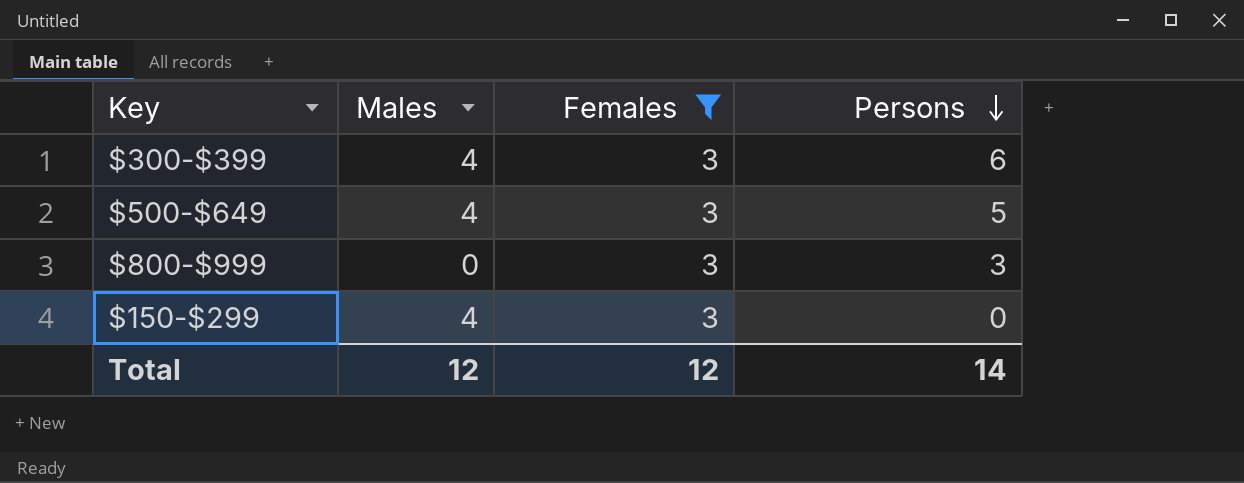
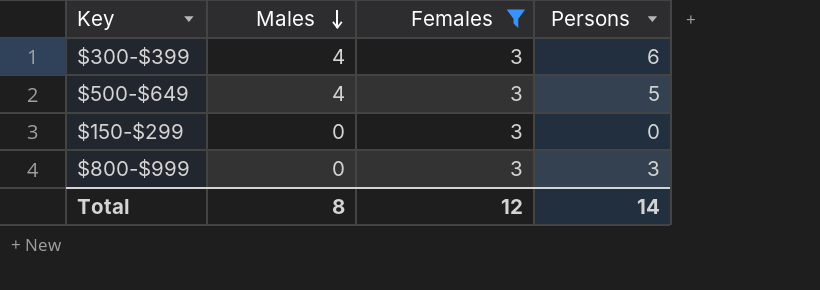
row order: Persons descending -> Males descending
$150-$299 | Males: 4 -> 0
Total | Males: 12 -> 8

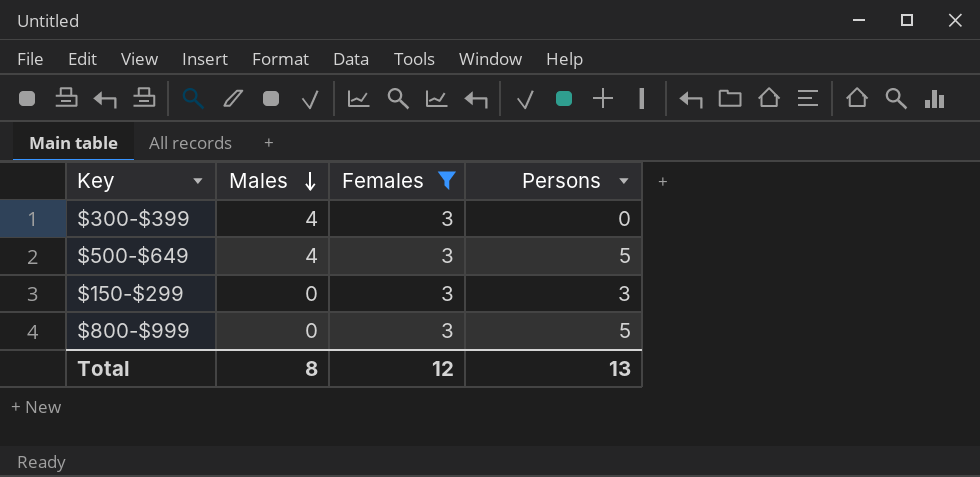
$300-$399 | Persons: 6 -> 0
$150-$299 | Persons: 0 -> 3
$800-$999 | Persons: 3 -> 5
Total | Persons: 14 -> 13

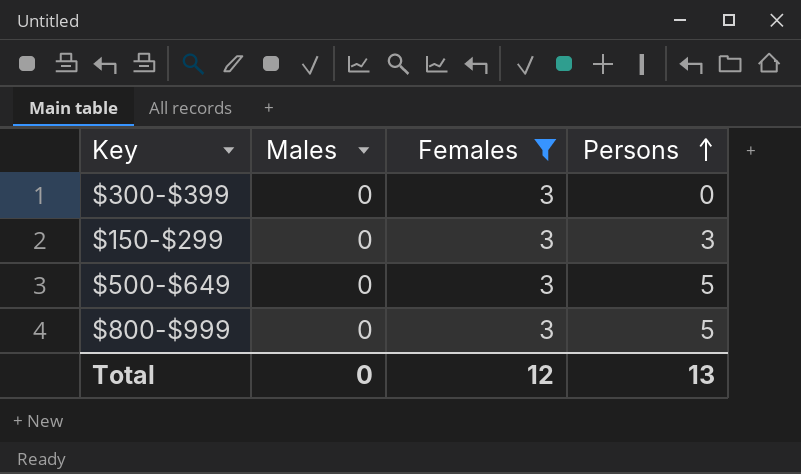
row order: Males descending -> Persons ascending
$300-$399 | Males: 4 -> 0
$500-$649 | Males: 4 -> 0
Total | Males: 8 -> 0

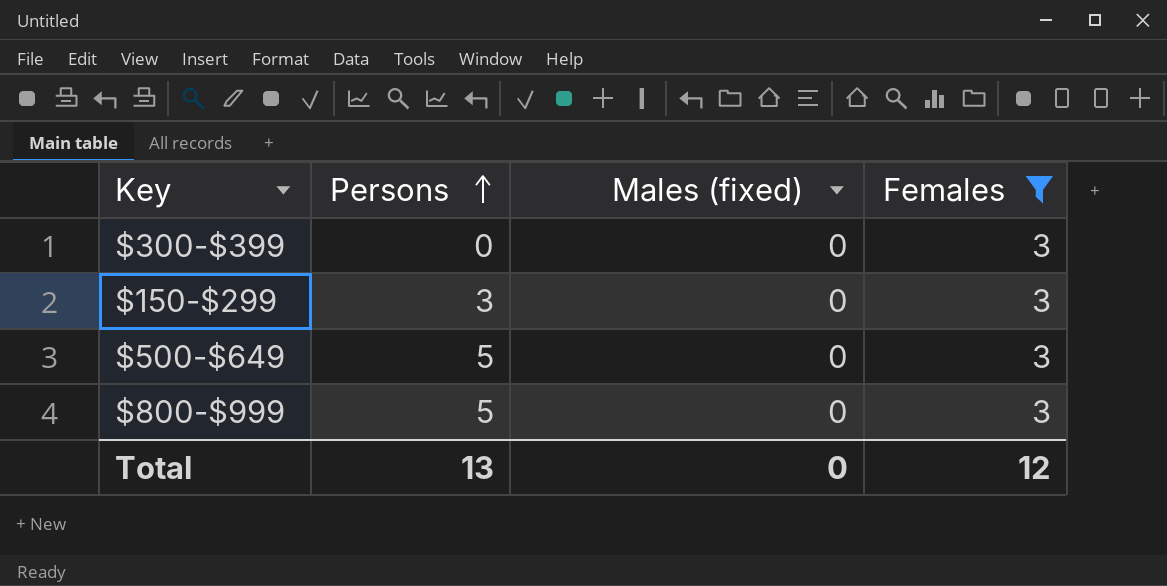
column Persons | position: 4 -> 2
column name: Males -> Males (fixed)

